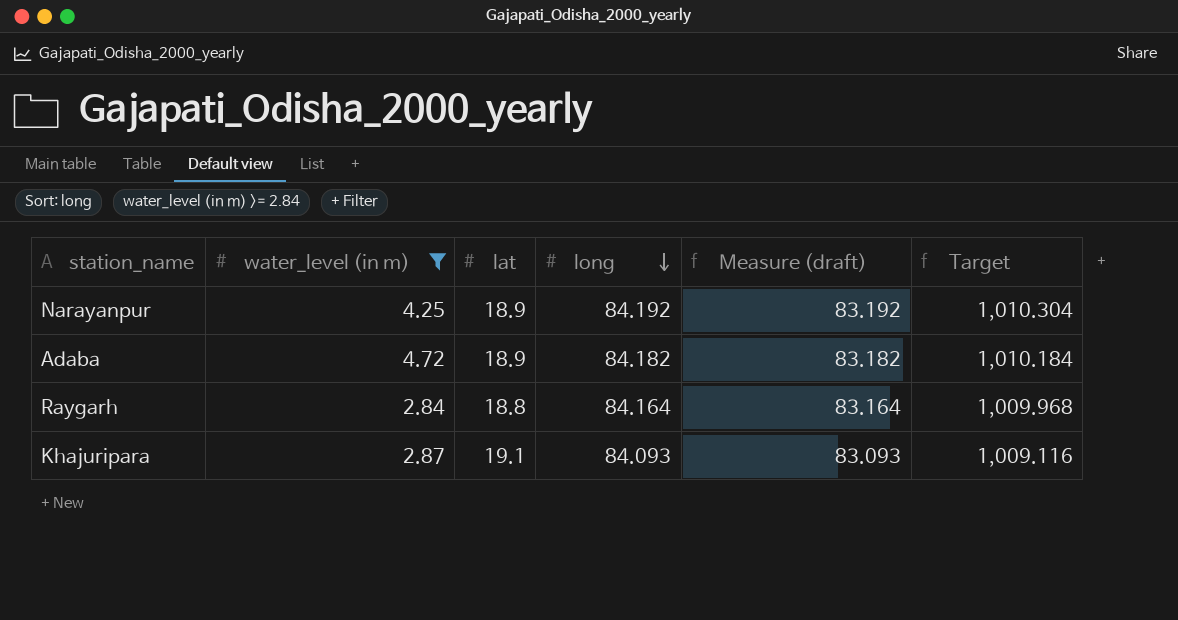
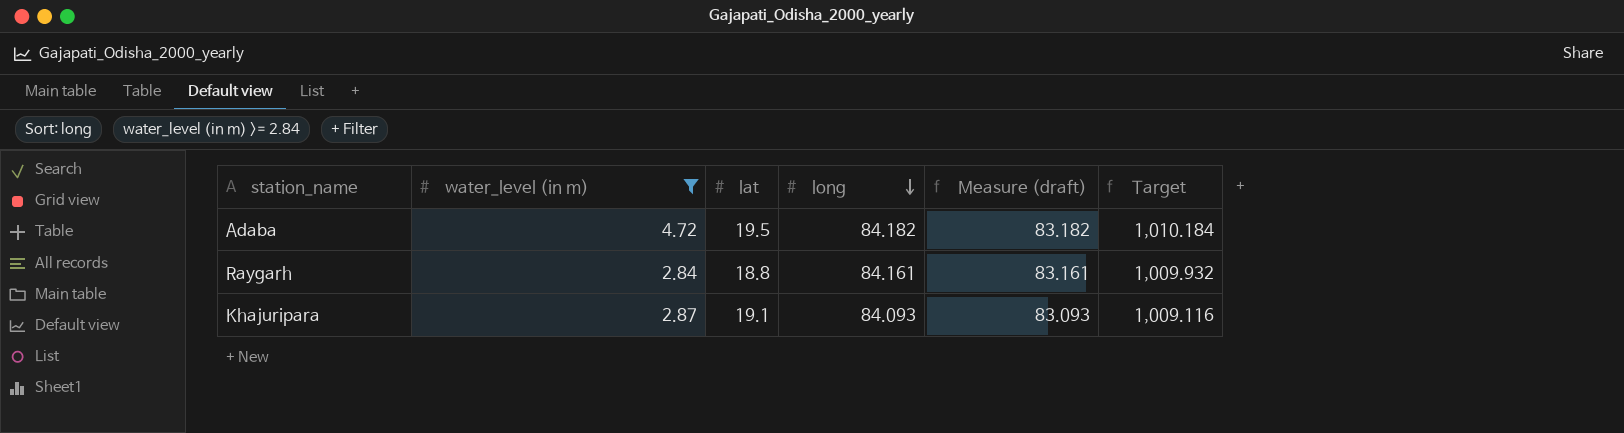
row Narayanpur: 4.25 | 18.9 | 84.192 | 83.192 | 1,010.304 -> none
Adaba | lat: 18.9 -> 19.5
Raygarh | long: 84.164 -> 84.161
Raygarh | Measure (draft): 83.164 -> 83.161
Raygarh | Target: 1,009.968 -> 1,009.932

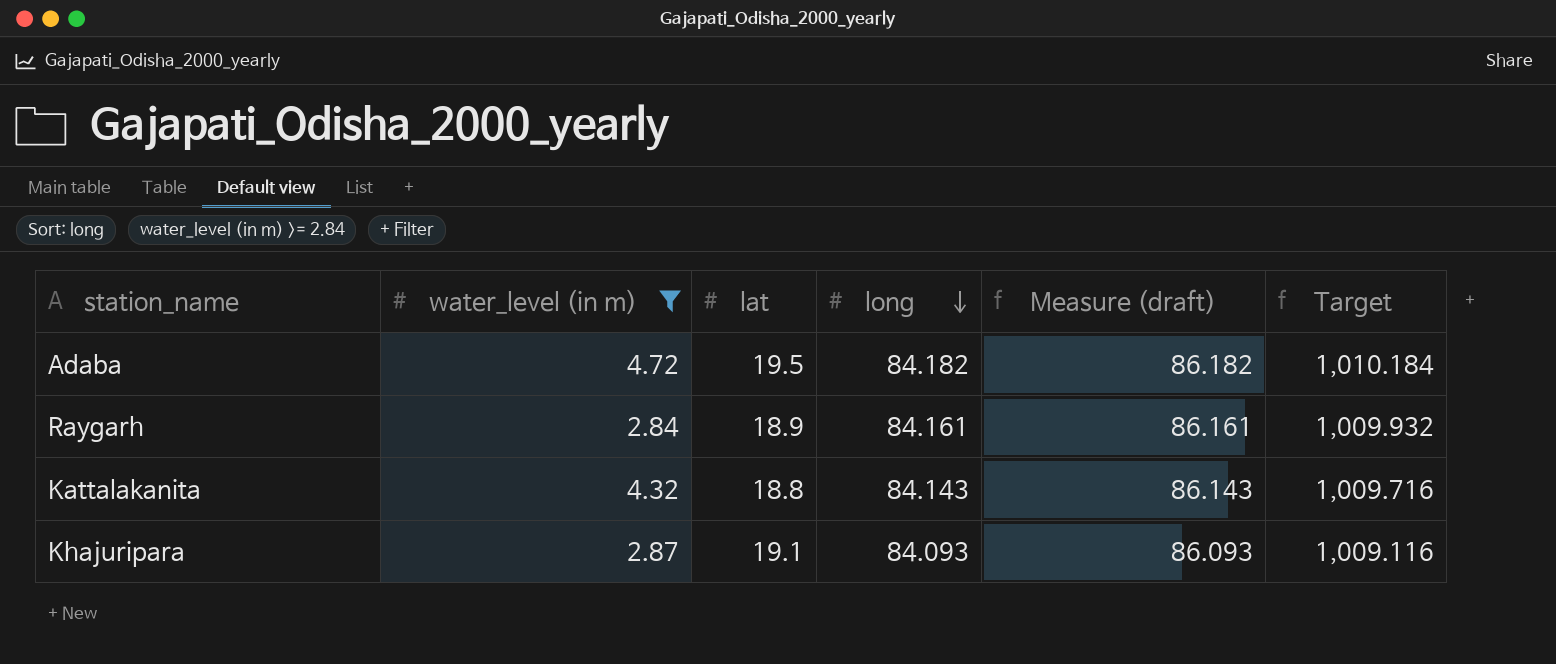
column Measure (draft) | formula: [long] - 1 -> [long] + 2
Raygarh | lat: 18.8 -> 18.9
row Kattalakanita: none -> 4.32 | 18.8 | 84.143 | 86.143 | 1,009.716

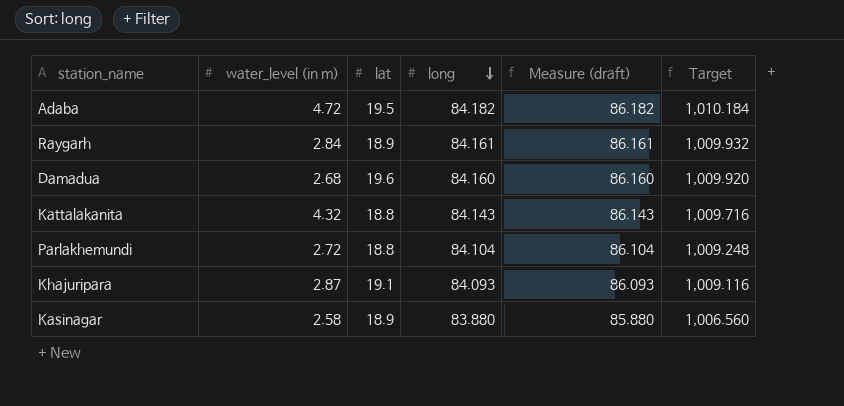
filter: water_level (in m) >= 2.84 -> none

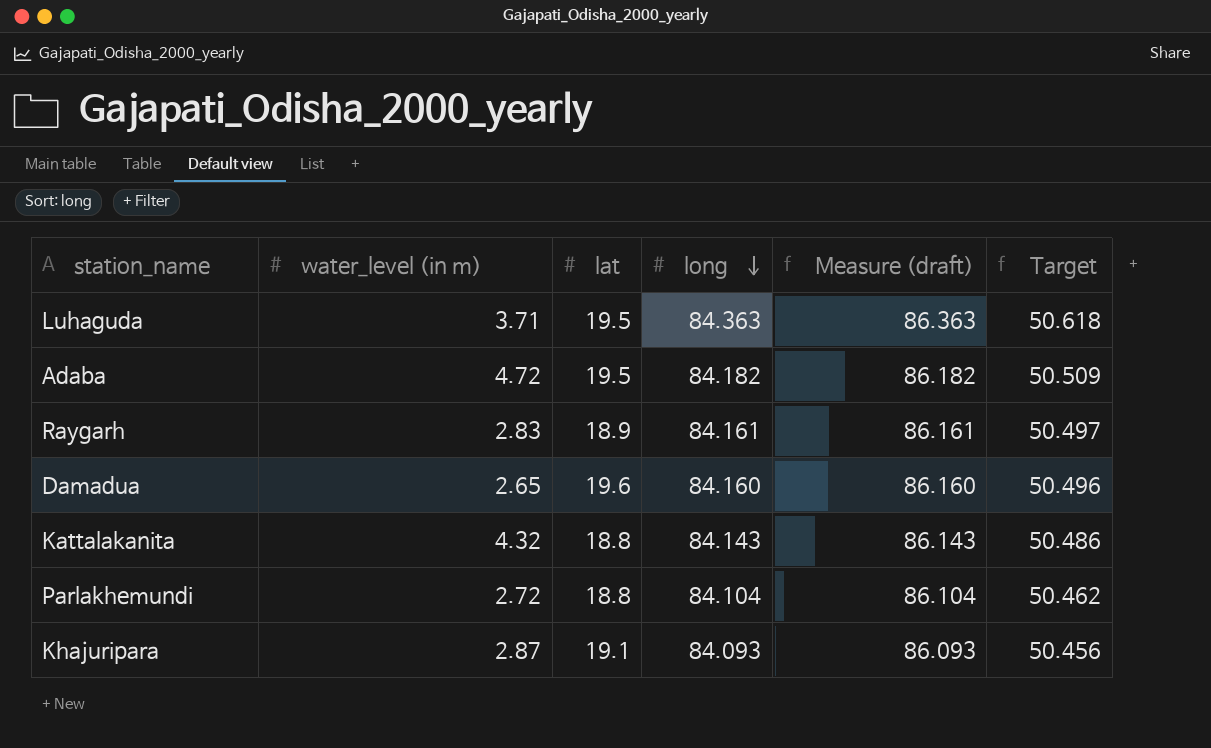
column Target | formula: [long] * 12 -> [long] * 0.6
row Kasinagar: 2.58 | 18.9 | 83.880 | 85.880 | 1,006.560 -> none
row Luhaguda: none -> 3.71 | 19.5 | 84.363 | 86.363 | 50.618
Raygarh | water_level (in m): 2.84 -> 2.83
Damadua | water_level (in m): 2.68 -> 2.65

